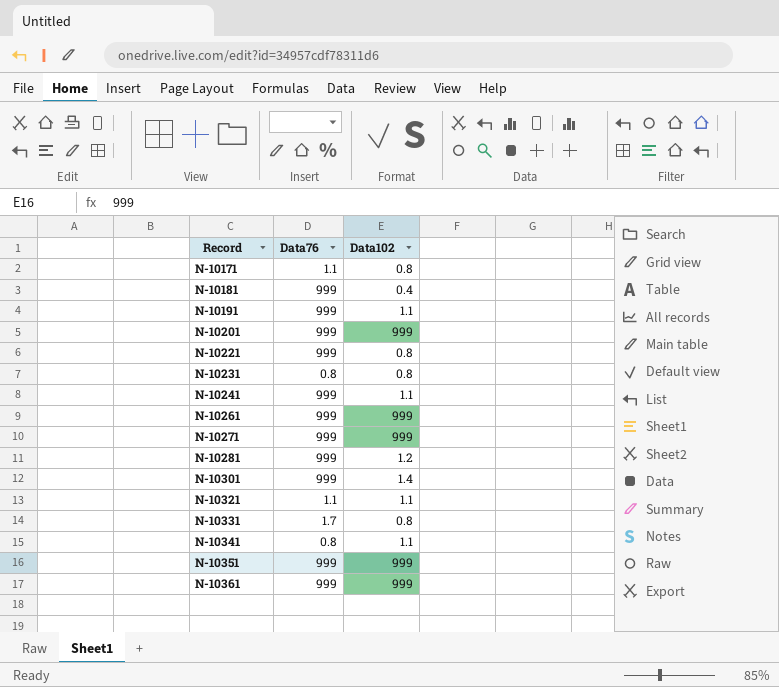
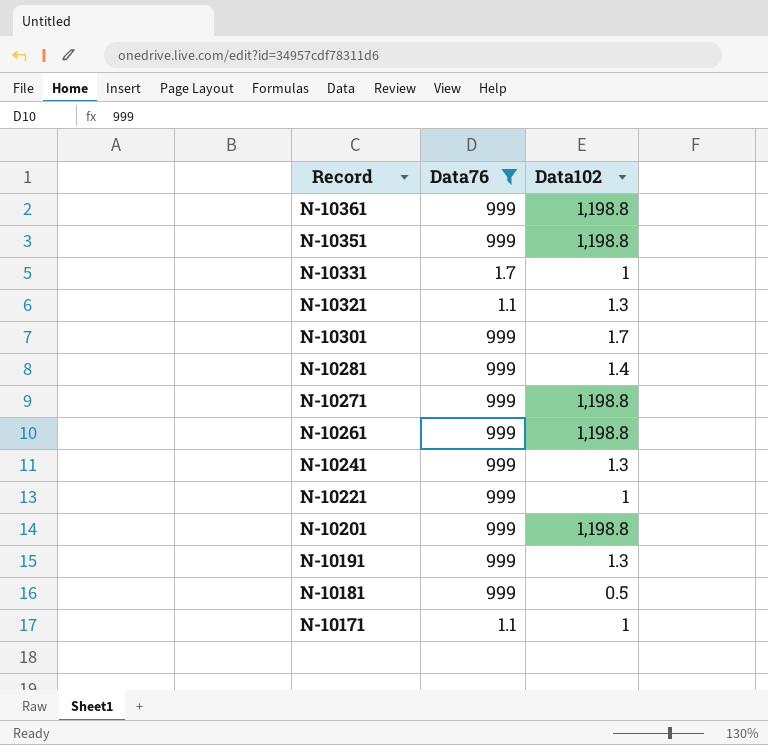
filter: none -> Data76 != 0.8
row order: Record ascending -> Record descending
N-10361 | Data102: 999 -> 1,198.8
N-10351 | Data102: 999 -> 1,198.8
N-10331 | Data102: 0.8 -> 1
N-10321 | Data102: 1.1 -> 1.3
N-10301 | Data102: 1.4 -> 1.7
N-10281 | Data102: 1.2 -> 1.4
N-10271 | Data102: 999 -> 1,198.8
N-10261 | Data102: 999 -> 1,198.8
N-10241 | Data102: 1.1 -> 1.3
N-10221 | Data102: 0.8 -> 1
N-10201 | Data102: 999 -> 1,198.8
N-10191 | Data102: 1.1 -> 1.3
N-10181 | Data102: 0.4 -> 0.5
N-10171 | Data102: 0.8 -> 1

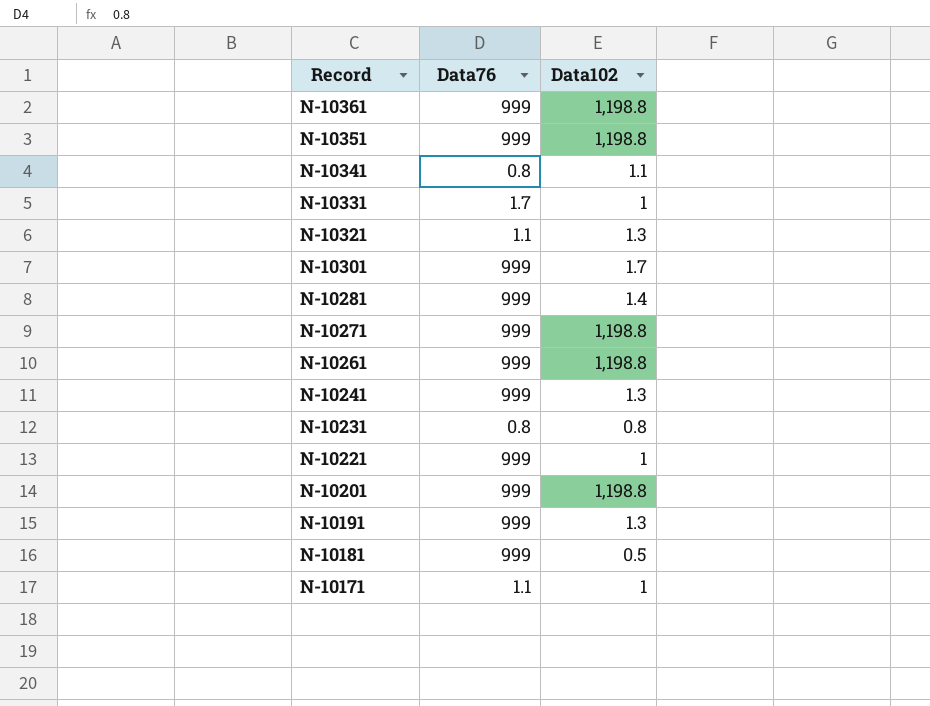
filter: Data76 != 0.8 -> none

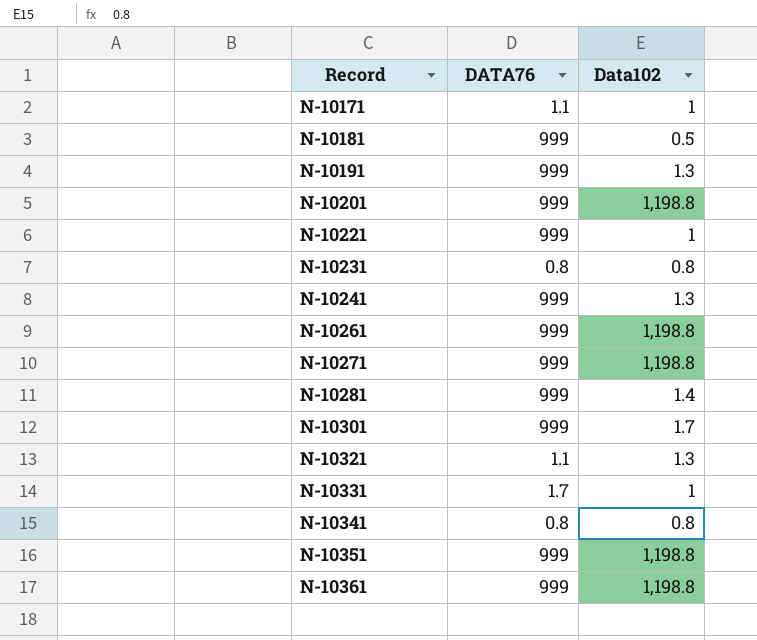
row order: Record descending -> Record ascending
column name: Data76 -> DATA76
N-10341 | Data102: 1.1 -> 0.8

